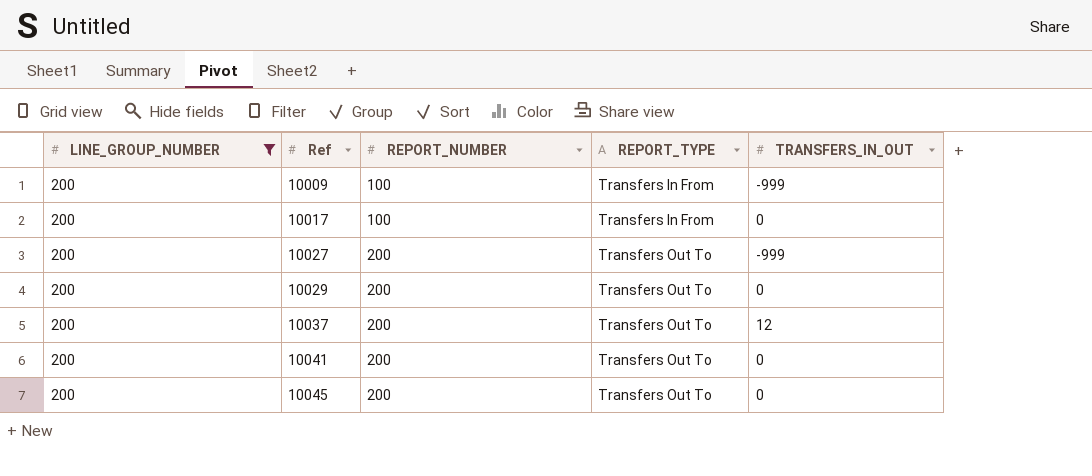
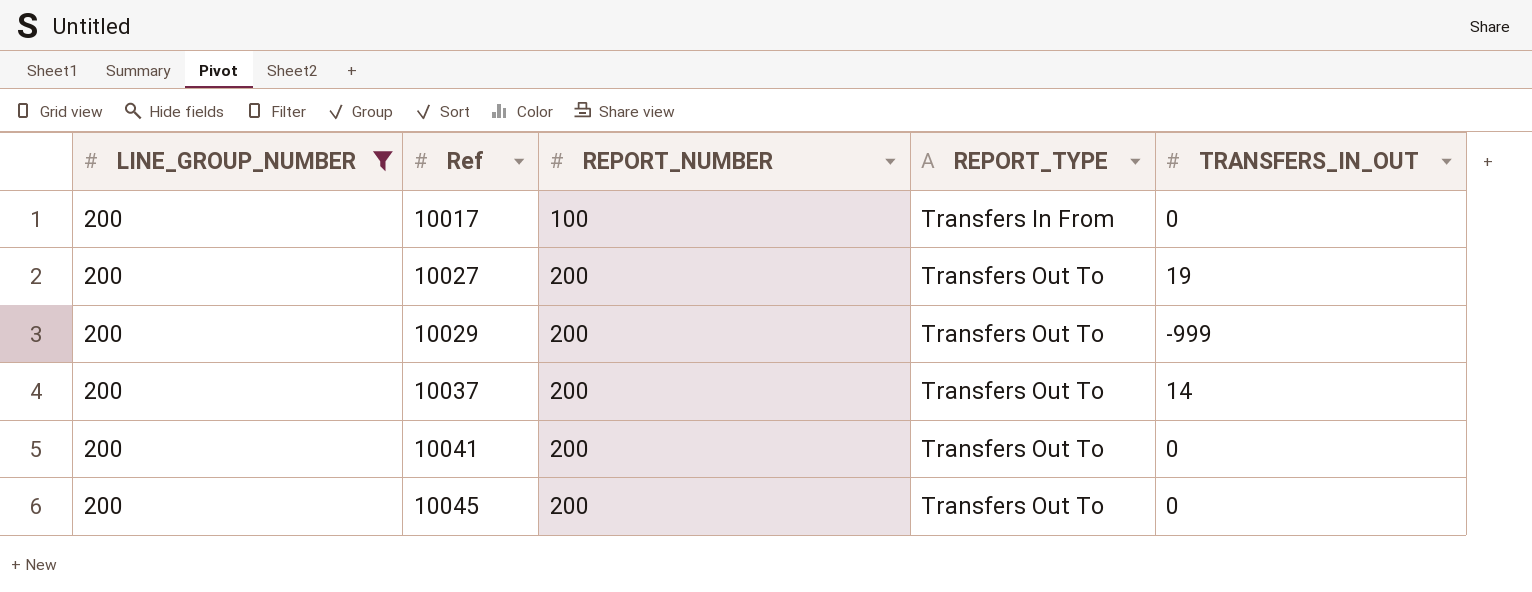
row 10009: 200 | 100 | Transfers In From | -999 -> none
10027 | TRANSFERS_IN_OUT: -999 -> 19
10029 | TRANSFERS_IN_OUT: 0 -> -999
10037 | TRANSFERS_IN_OUT: 12 -> 14

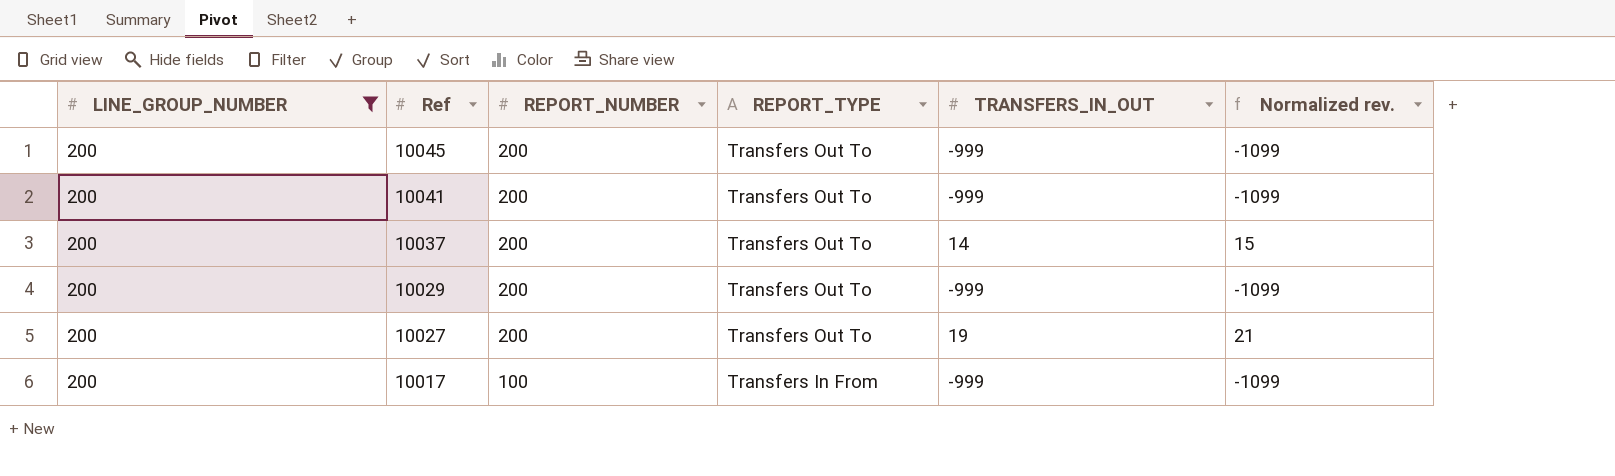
row order: Ref ascending -> Ref descending
column Normalized rev. | formula: none -> [TRANSFERS_IN_OUT] * 1.1
10045 | TRANSFERS_IN_OUT: 0 -> -999
10041 | TRANSFERS_IN_OUT: 0 -> -999
10017 | TRANSFERS_IN_OUT: 0 -> -999

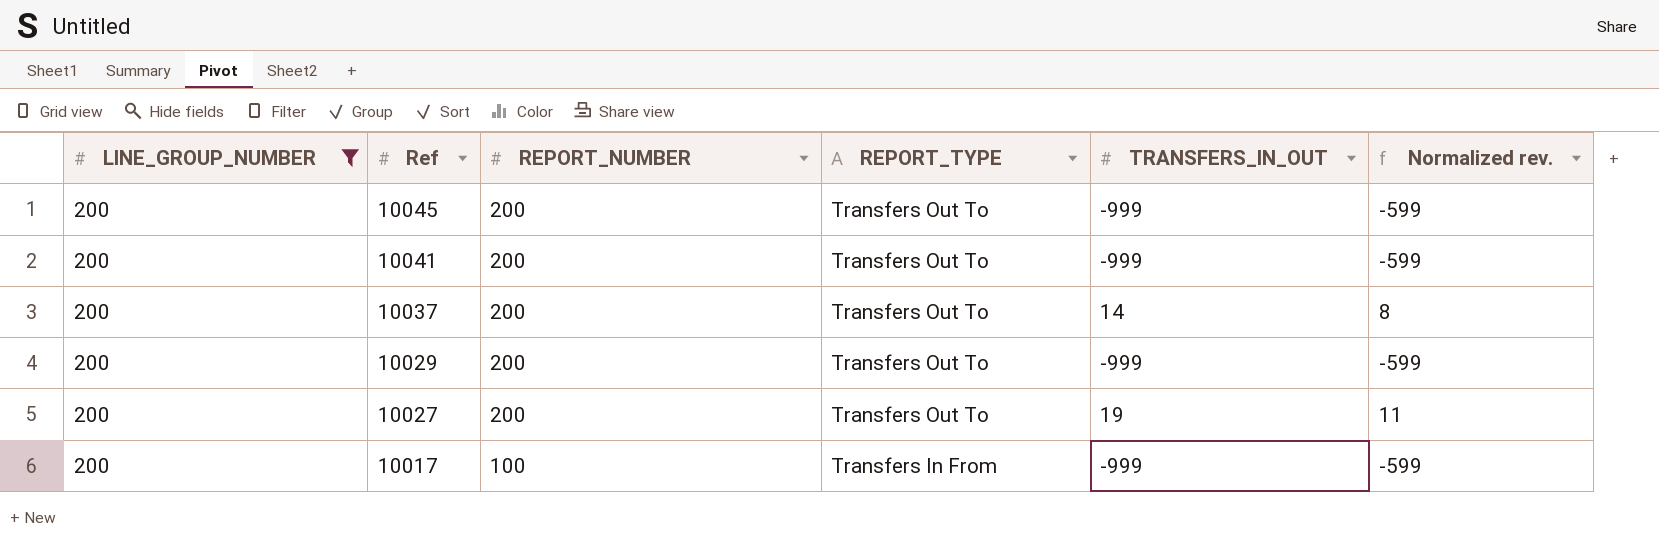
column Normalized rev. | formula: [TRANSFERS_IN_OUT] * 1.1 -> [TRANSFERS_IN_OUT] * 0.6

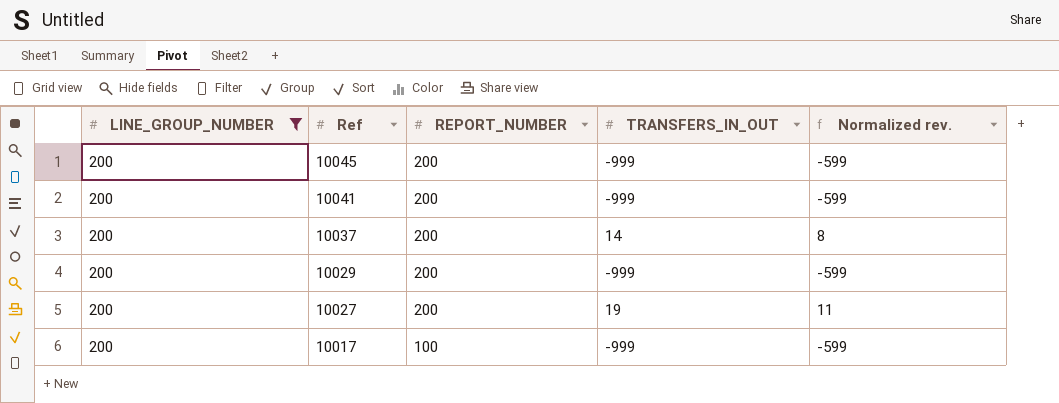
column REPORT_TYPE | position: 4 -> none

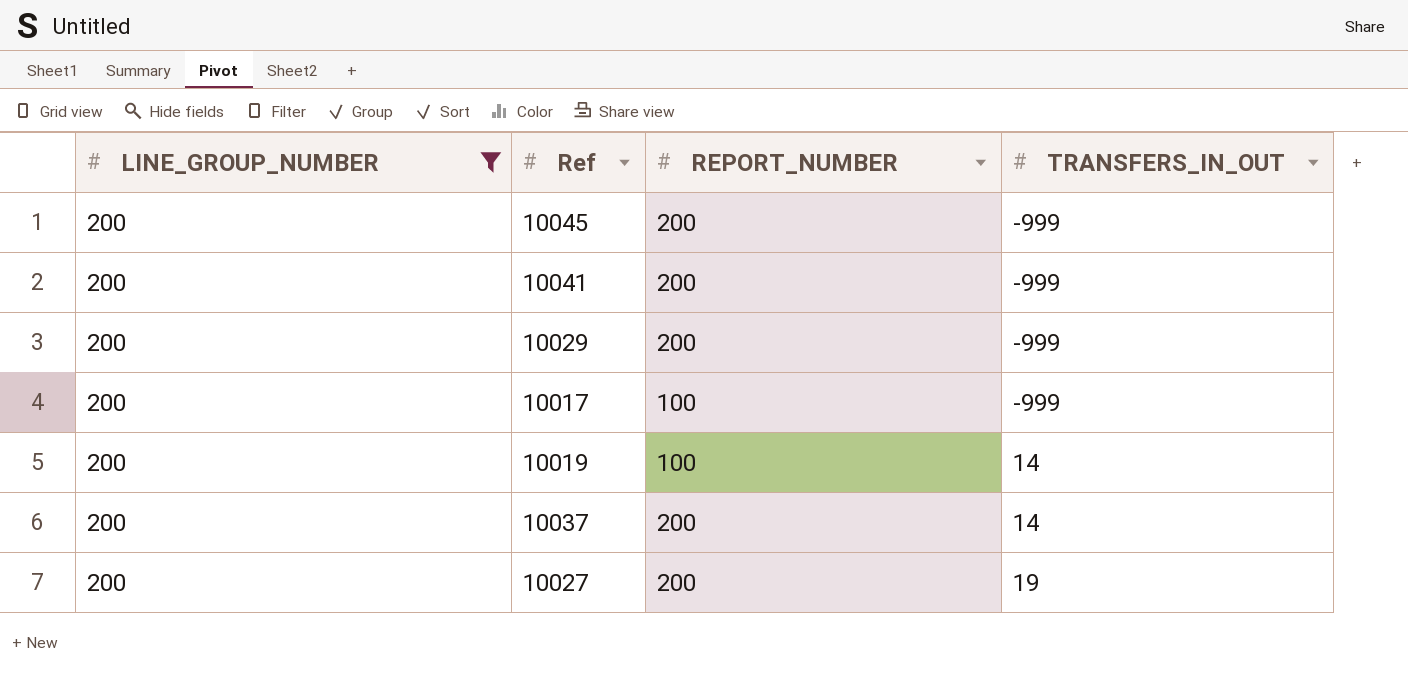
row order: Ref descending -> TRANSFERS_IN_OUT ascending
column Normalized rev. | formula: [TRANSFERS_IN_OUT] * 0.6 -> none
row 10019: none -> 200 | 100 | 14

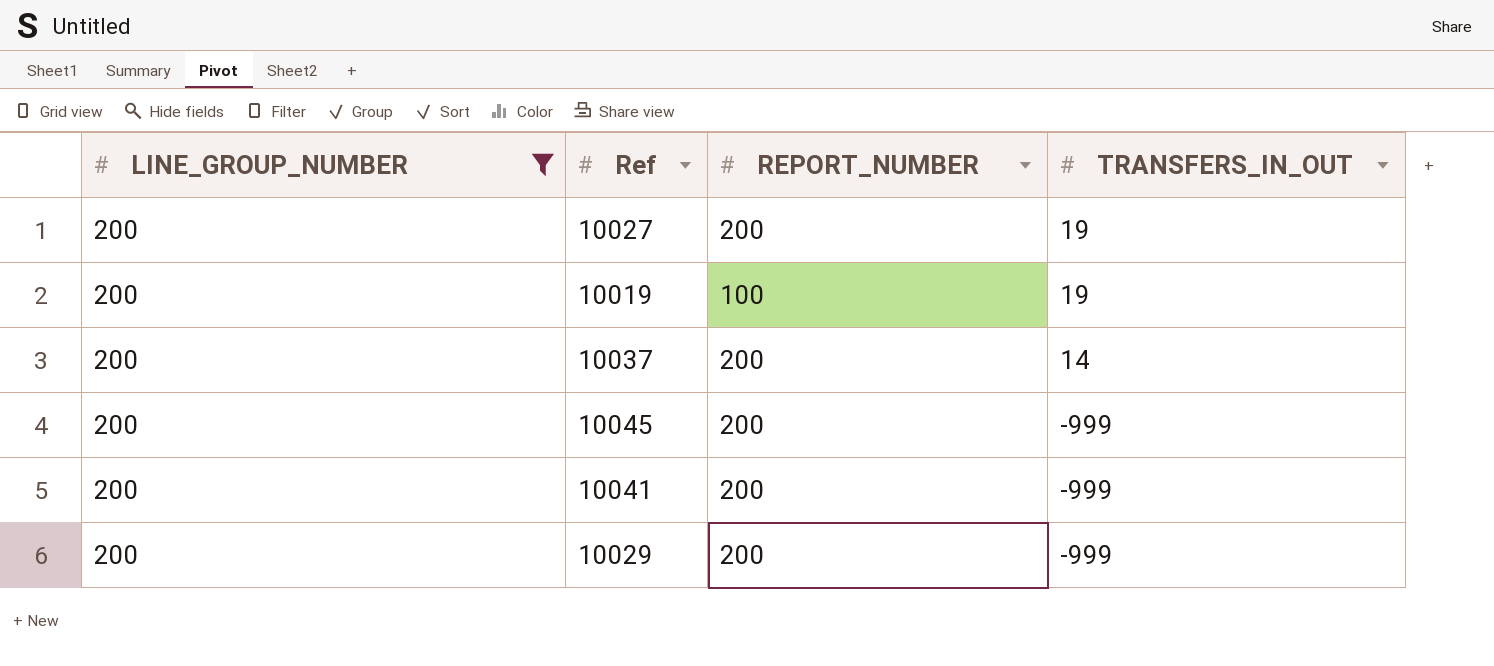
row order: TRANSFERS_IN_OUT ascending -> TRANSFERS_IN_OUT descending
row 10017: 200 | 100 | -999 -> none
10019 | TRANSFERS_IN_OUT: 14 -> 19

